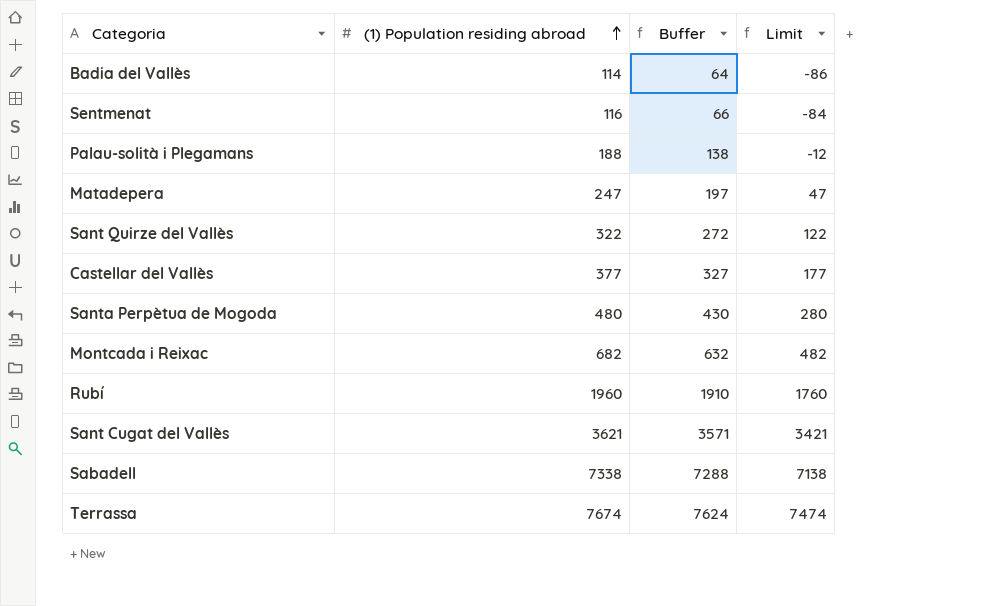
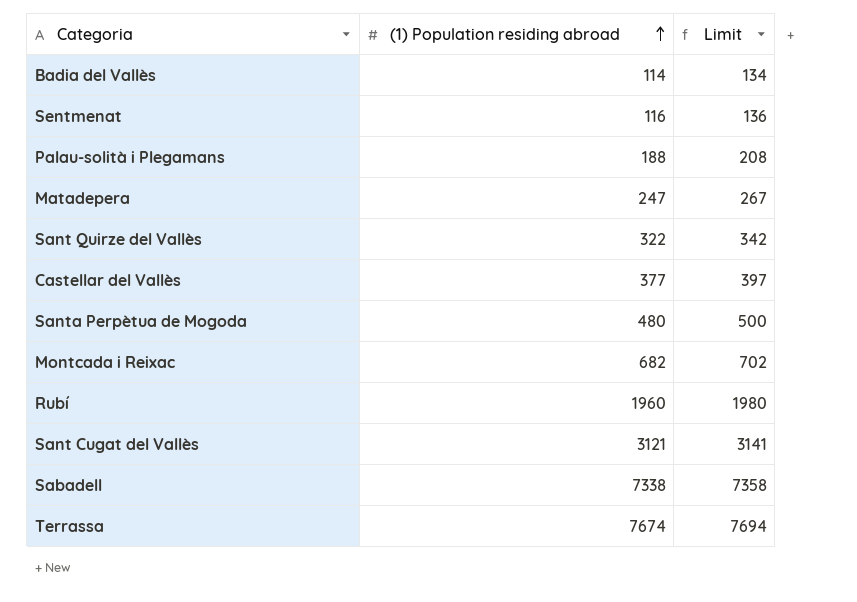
column Buffer | formula: [(1) Population residing abroad] - 50 -> none
column Limit | formula: [(1) Population residing abroad] - 200 -> [(1) Population residing abroad] + 20
Sant Cugat del Vallès | (1) Population residing abroad: 3621 -> 3121

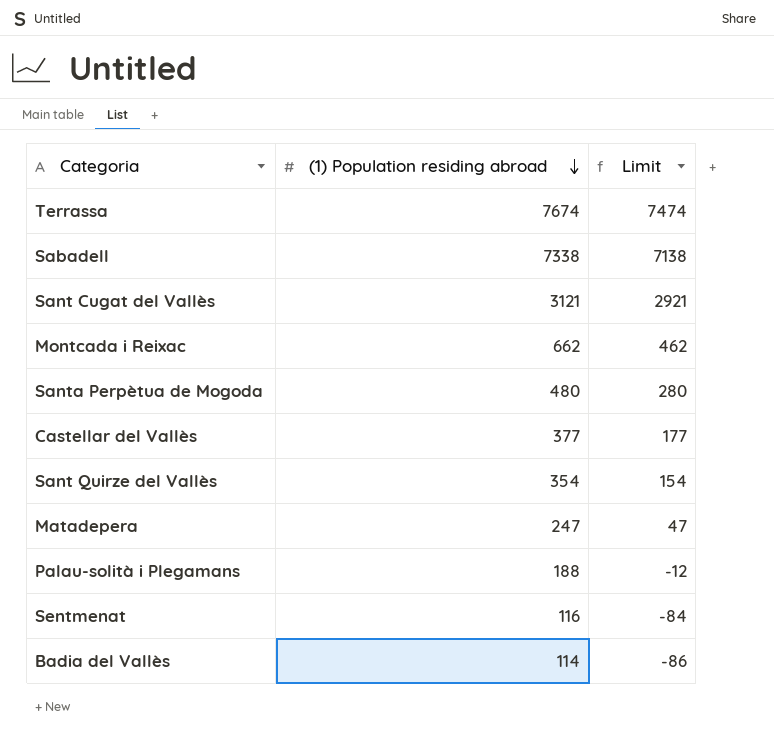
row order: (1) Population residing abroad ascending -> (1) Population residing abroad descending
column Limit | formula: [(1) Population residing abroad] + 20 -> [(1) Population residing abroad] - 200
row Rubí: 1960 | 1980 -> none
Montcada i Reixac | (1) Population residing abroad: 682 -> 662
Sant Quirze del Vallès | (1) Population residing abroad: 322 -> 354

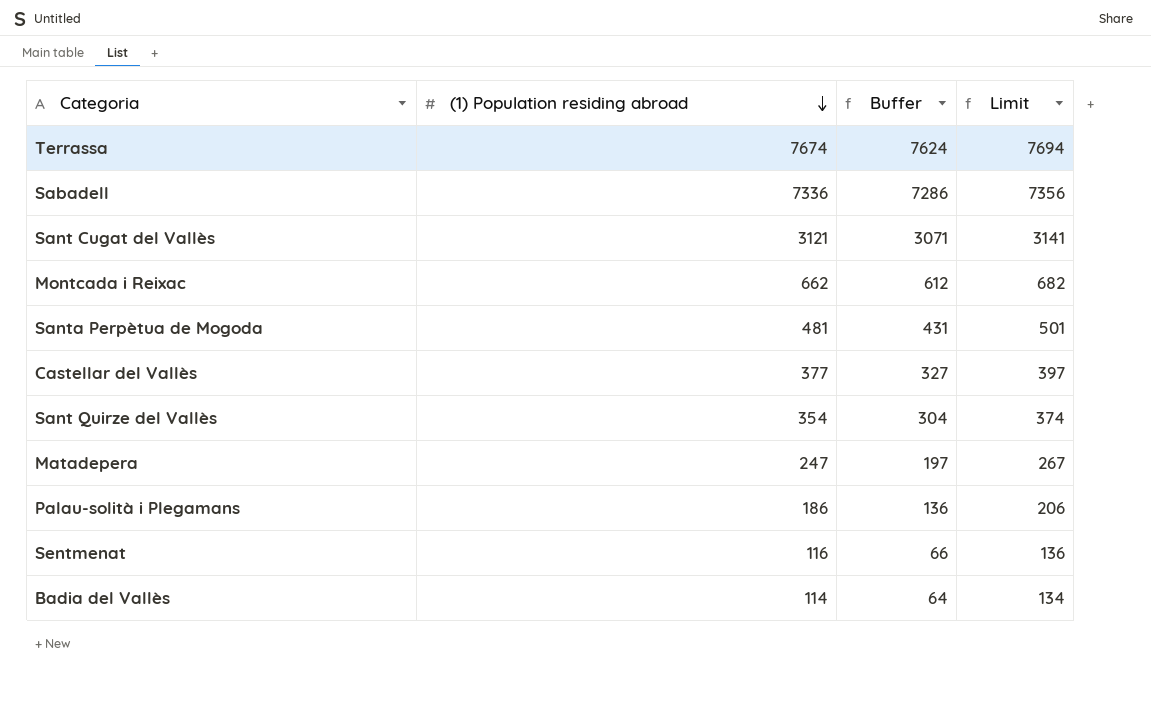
column Buffer | formula: none -> [(1) Population residing abroad] - 50
column Limit | formula: [(1) Population residing abroad] - 200 -> [(1) Population residing abroad] + 20
Sabadell | (1) Population residing abroad: 7338 -> 7336
Santa Perpètua de Mogoda | (1) Population residing abroad: 480 -> 481
Palau-solità i Plegamans | (1) Population residing abroad: 188 -> 186

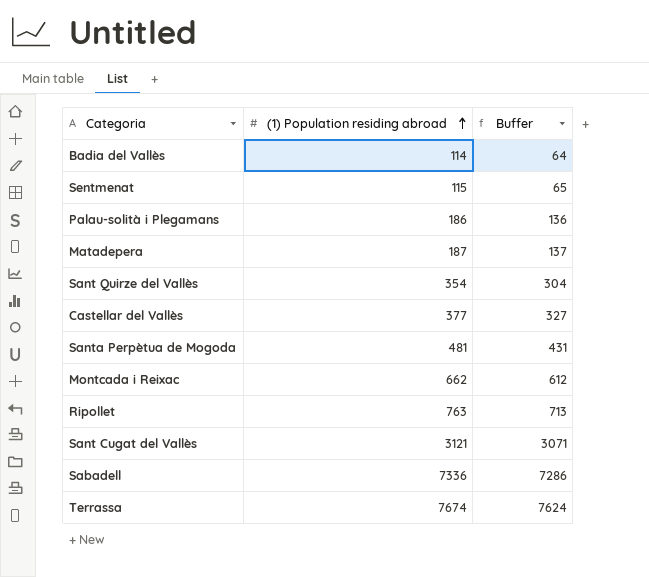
row order: (1) Population residing abroad descending -> (1) Population residing abroad ascending
column Limit | formula: [(1) Population residing abroad] + 20 -> none
Sentmenat | (1) Population residing abroad: 116 -> 115
Sentmenat | Buffer: 66 -> 65
Matadepera | (1) Population residing abroad: 247 -> 187
Matadepera | Buffer: 197 -> 137
row Ripollet: none -> 763 | 713

